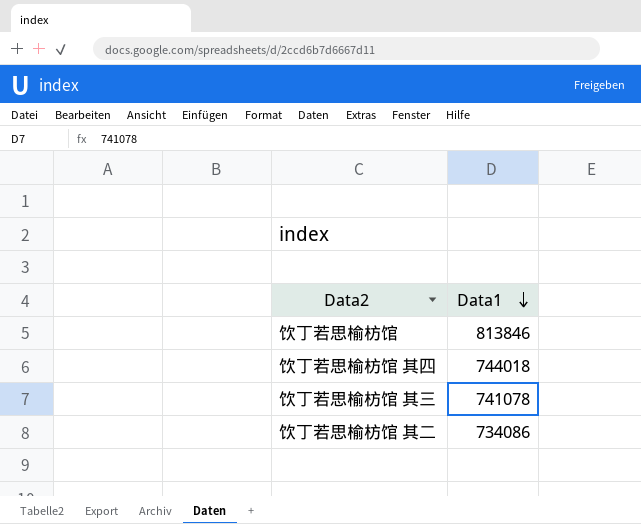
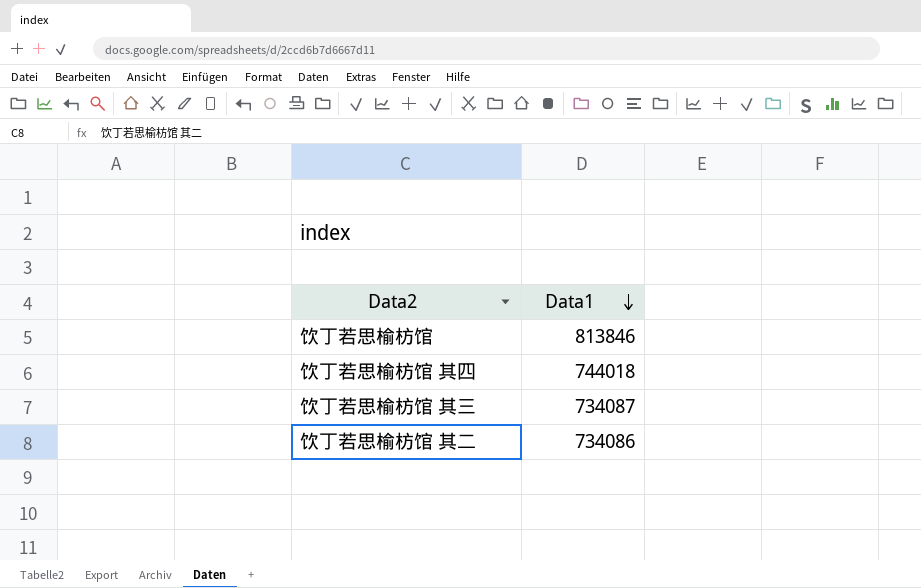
饮丁若思榆枋馆 其三 | Data1: 741078 -> 734087

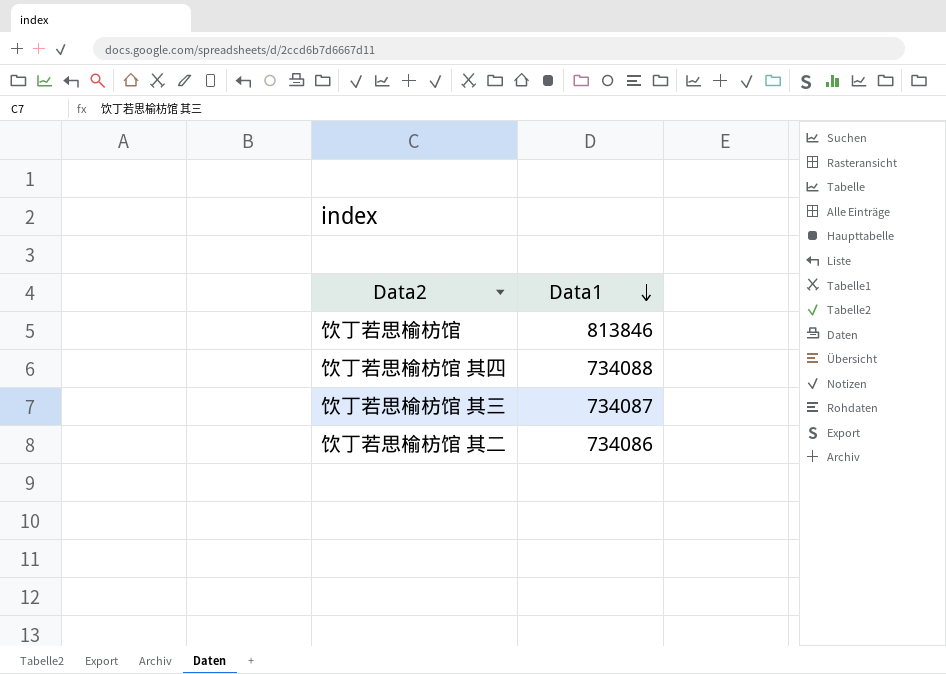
饮丁若思榆枋馆 其四 | Data1: 744018 -> 734088

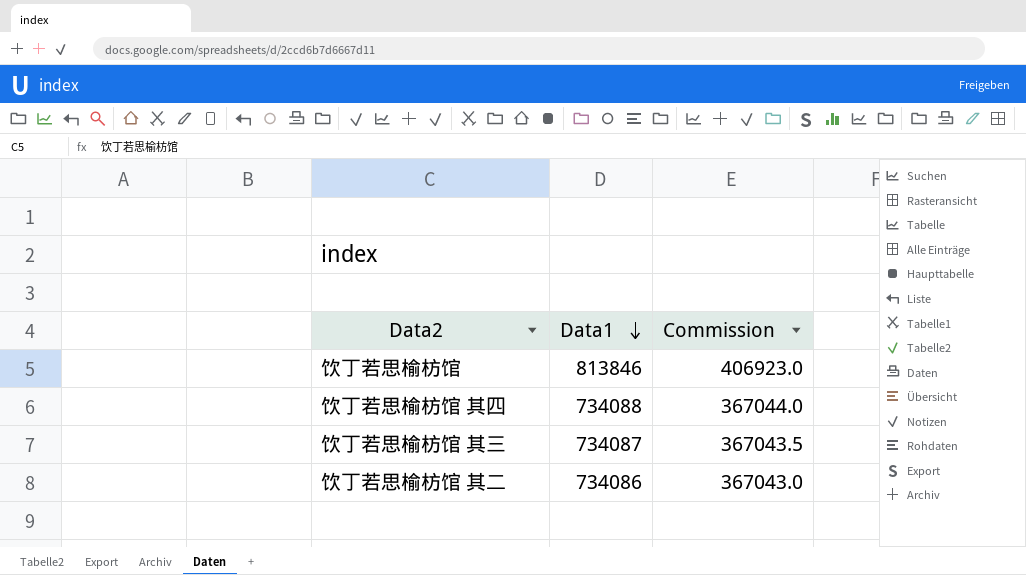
column Commission | formula: none -> [Data1] * 0.5

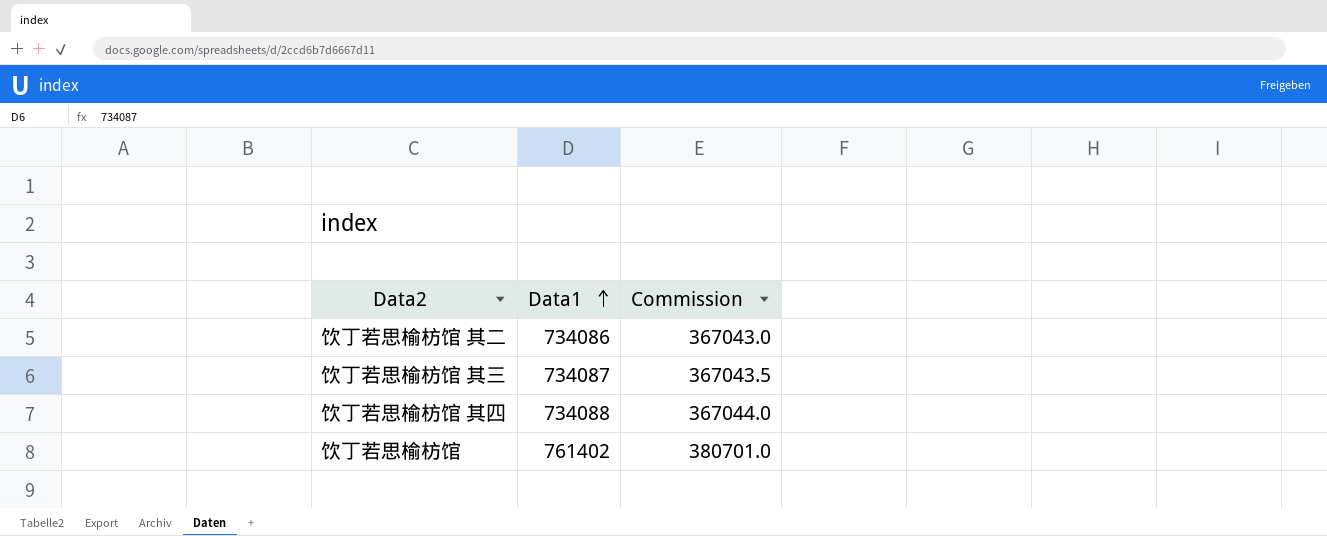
row order: Data1 descending -> Data1 ascending
饮丁若思榆枋馆 | Data1: 813846 -> 761402
饮丁若思榆枋馆 | Commission: 406923.0 -> 380701.0

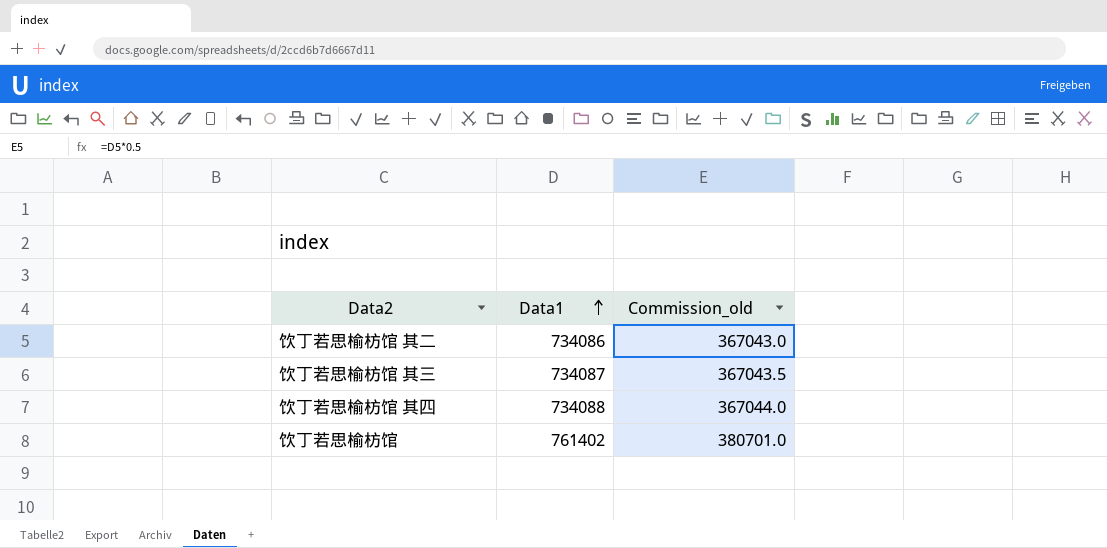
column name: Commission -> Commission_old

